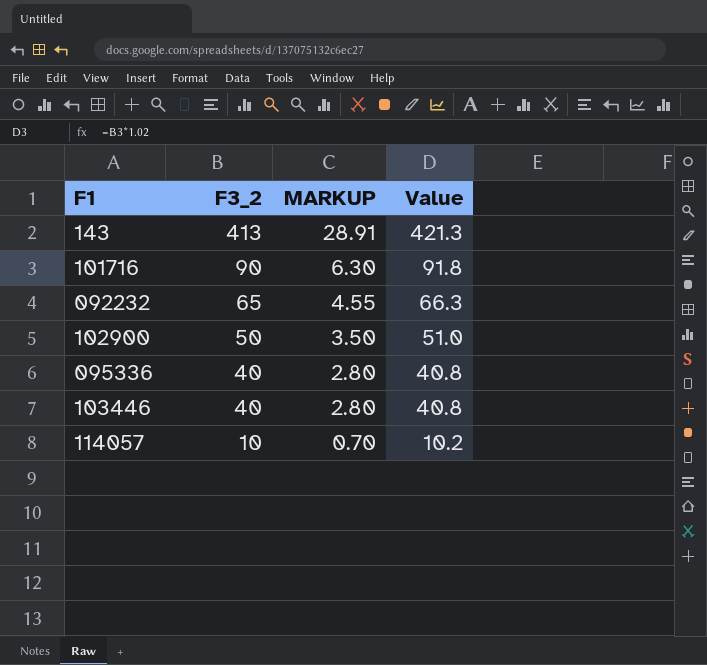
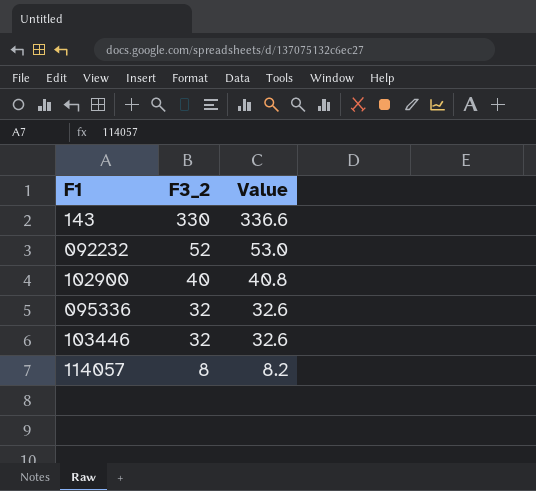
column MARKUP | formula: [F3_2] * 0.07 -> none
row 101716: 90 | 6.30 | 91.8 -> none
143 | F3_2: 413 -> 330
143 | Value: 421.3 -> 336.6
092232 | F3_2: 65 -> 52
092232 | Value: 66.3 -> 53.0
102900 | F3_2: 50 -> 40
102900 | Value: 51.0 -> 40.8
095336 | F3_2: 40 -> 32
095336 | Value: 40.8 -> 32.6
103446 | F3_2: 40 -> 32
103446 | Value: 40.8 -> 32.6
114057 | F3_2: 10 -> 8
114057 | Value: 10.2 -> 8.2

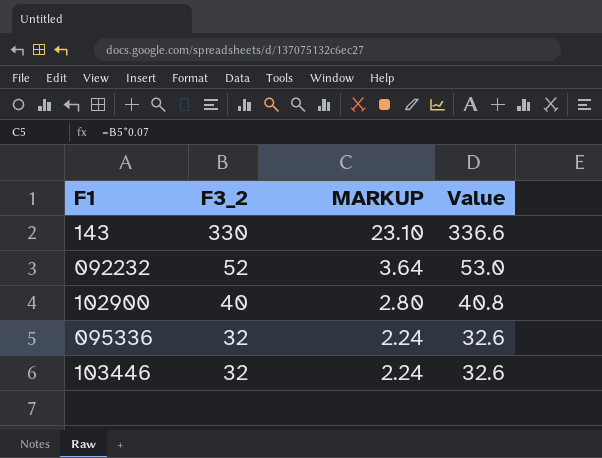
column MARKUP | formula: none -> [F3_2] * 0.07
row 114057: 8 | 8.2 -> none

